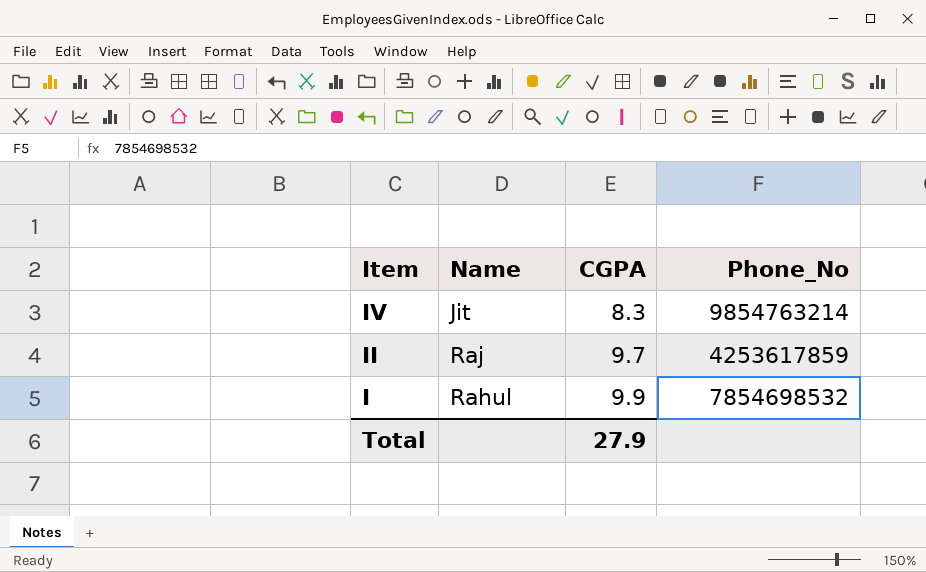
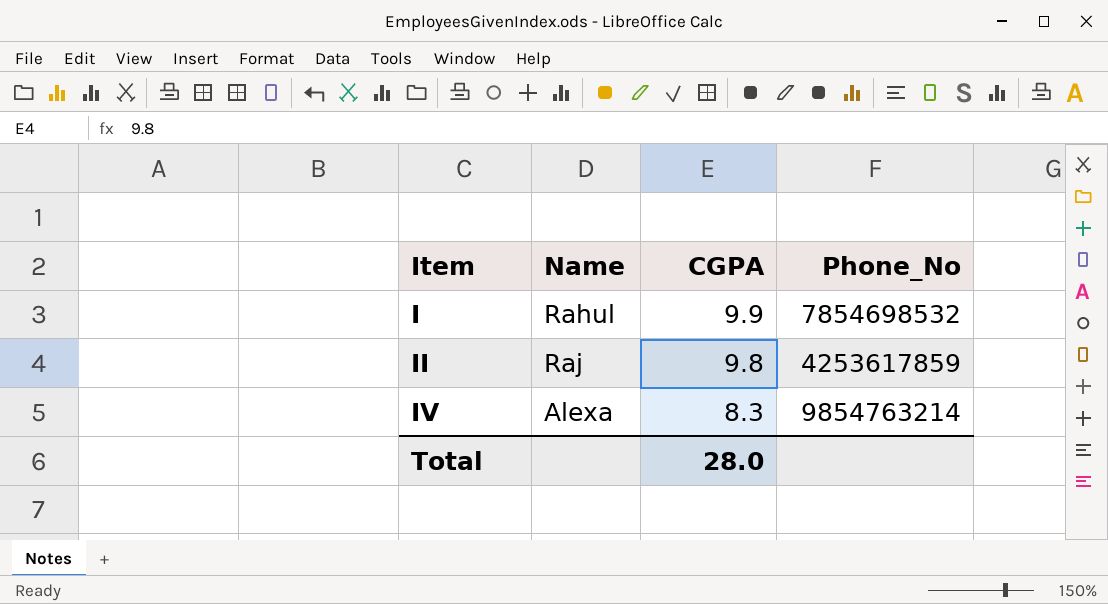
row order: Item descending -> Item ascending
II | CGPA: 9.7 -> 9.8
IV | Name: Jit -> Alexa
Total | CGPA: 27.9 -> 28.0

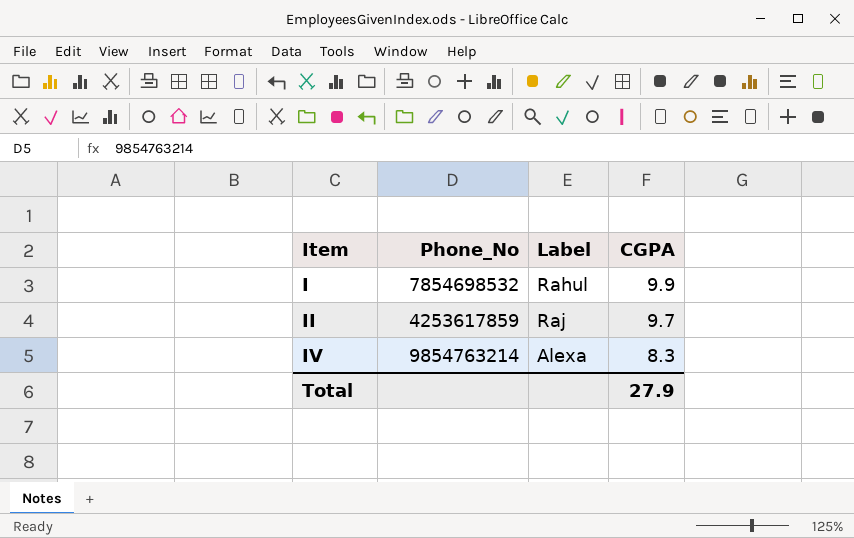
column Phone_No | position: 4 -> 2
column name: Name -> Label
II | CGPA: 9.8 -> 9.7
Total | CGPA: 28.0 -> 27.9

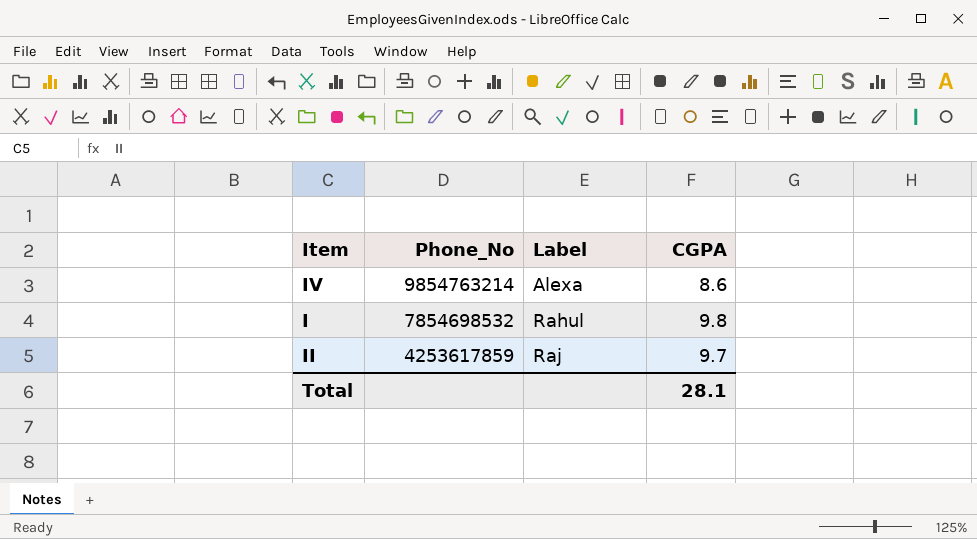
row order: Item ascending -> Phone_No descending
IV | CGPA: 8.3 -> 8.6
I | CGPA: 9.9 -> 9.8
Total | CGPA: 27.9 -> 28.1

